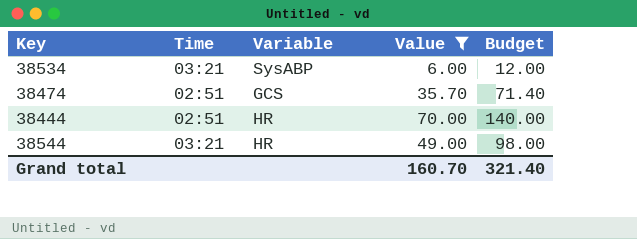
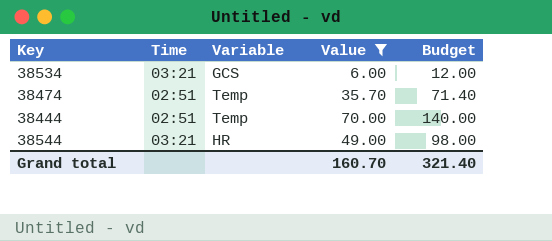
38534 | Variable: SysABP -> GCS
38474 | Variable: GCS -> Temp
38444 | Variable: HR -> Temp

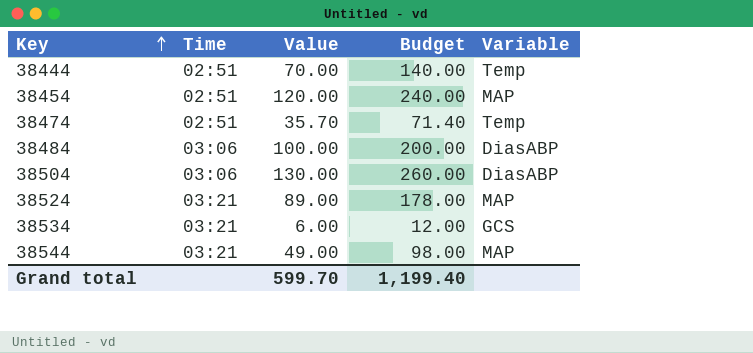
filter: Value <= 70.00 -> none
row order: none -> Key ascending
column Variable | position: 3 -> 5
38544 | Variable: HR -> MAP
Grand total | Value: 160.70 -> 599.70
Grand total | Budget: 321.40 -> 1,199.40

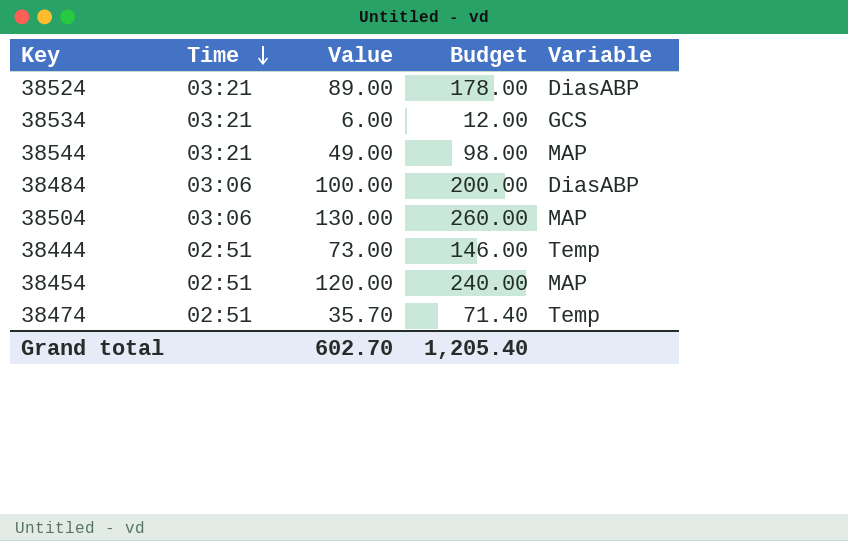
row order: Key ascending -> Time descending
38524 | Variable: MAP -> DiasABP
38504 | Variable: DiasABP -> MAP
38444 | Value: 70.00 -> 73.00
38444 | Budget: 140.00 -> 146.00
Grand total | Value: 599.70 -> 602.70
Grand total | Budget: 1,199.40 -> 1,205.40

